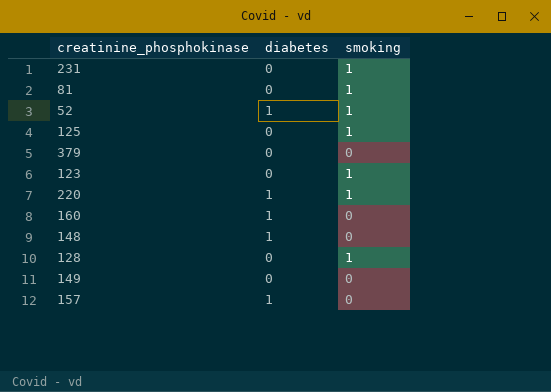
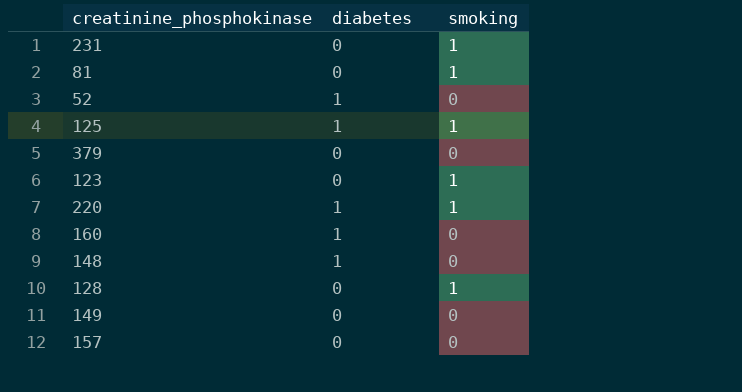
52 | smoking: 1 -> 0
125 | diabetes: 0 -> 1
157 | diabetes: 1 -> 0

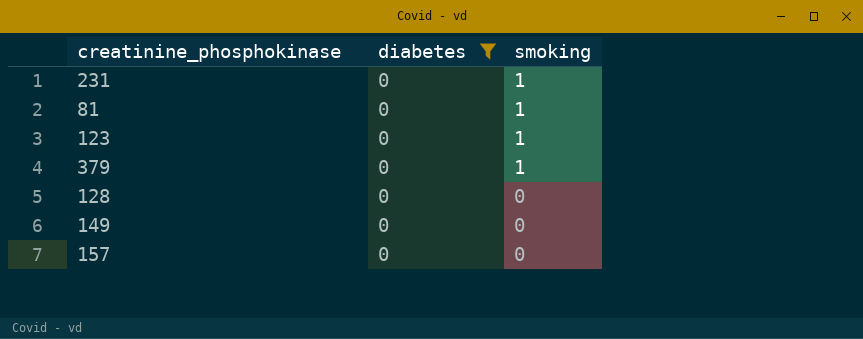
filter: none -> diabetes = 0
row order: none -> smoking descending
379 | smoking: 0 -> 1
128 | smoking: 1 -> 0

